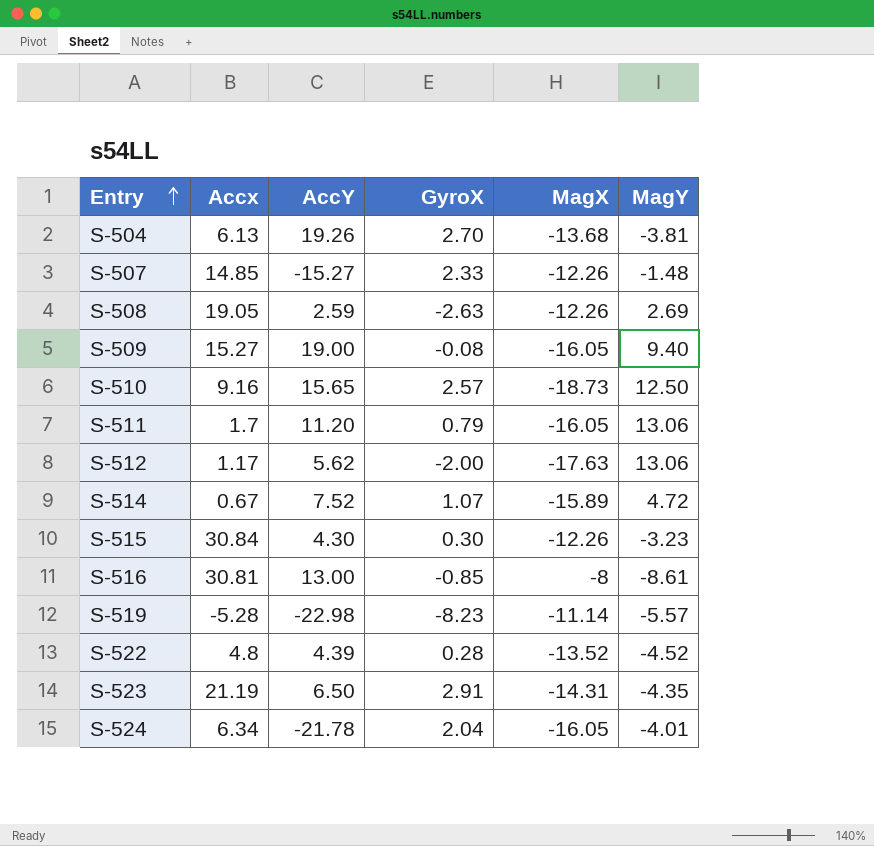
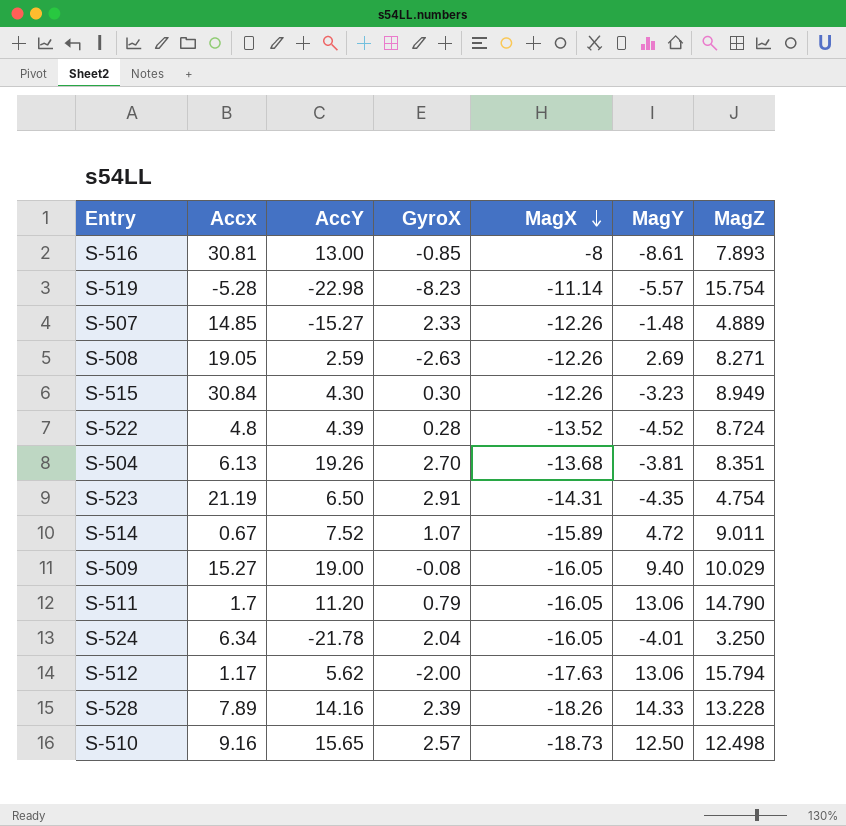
row order: Entry ascending -> MagX descending
column MagZ | position: none -> 7
row S-528: none -> 7.89 | 14.16 | 2.39 | -18.26 | 14.33 | 13.228

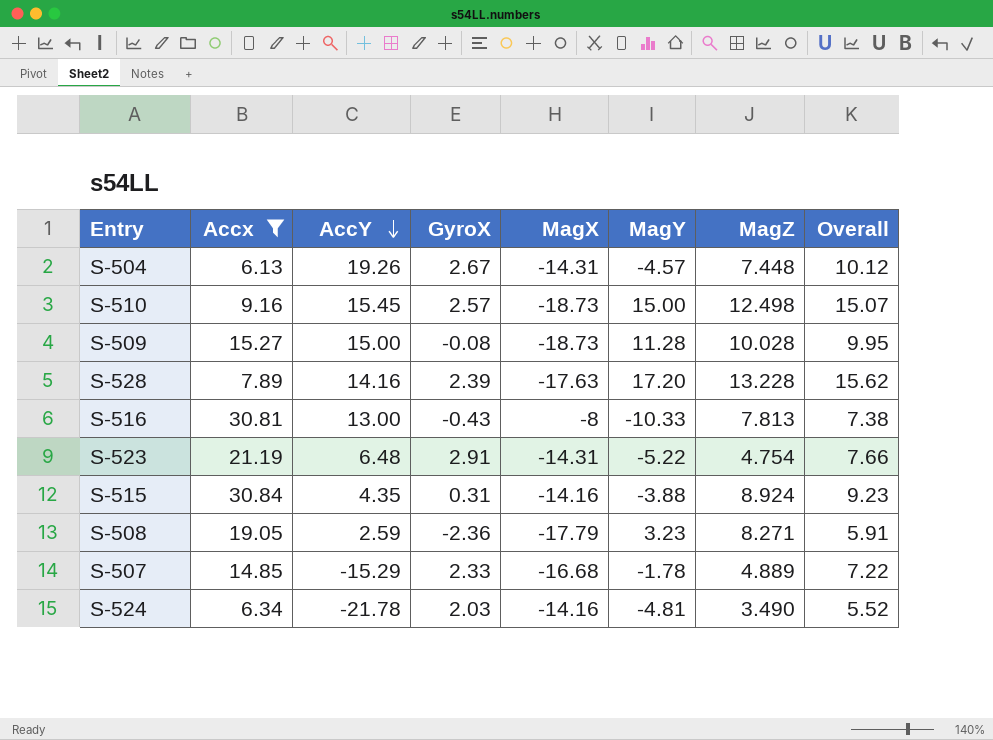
filter: none -> Accx >= 6.13
row order: MagX descending -> AccY descending
column Overall | formula: none -> [GyroX] + [MagZ]
S-504 | GyroX: 2.70 -> 2.67
S-504 | MagX: -13.68 -> -14.31
S-504 | MagY: -3.81 -> -4.57
S-504 | MagZ: 8.351 -> 7.448
S-510 | AccY: 15.65 -> 15.45
S-510 | MagY: 12.50 -> 15.00
S-509 | AccY: 19.00 -> 15.00
S-509 | MagX: -16.05 -> -18.73
S-509 | MagY: 9.40 -> 11.28
S-509 | MagZ: 10.029 -> 10.028
S-528 | MagX: -18.26 -> -17.63
S-528 | MagY: 14.33 -> 17.20
S-516 | GyroX: -0.85 -> -0.43
S-516 | MagY: -8.61 -> -10.33
S-516 | MagZ: 7.893 -> 7.813
S-523 | AccY: 6.50 -> 6.48
S-523 | MagY: -4.35 -> -5.22
S-515 | AccY: 4.30 -> 4.35
S-515 | GyroX: 0.30 -> 0.31
S-515 | MagX: -12.26 -> -14.16
S-515 | MagY: -3.23 -> -3.88
S-515 | MagZ: 8.949 -> 8.924
S-508 | GyroX: -2.63 -> -2.36
S-508 | MagX: -12.26 -> -17.79
S-508 | MagY: 2.69 -> 3.23
S-507 | AccY: -15.27 -> -15.29
S-507 | MagX: -12.26 -> -16.68
S-507 | MagY: -1.48 -> -1.78
S-524 | GyroX: 2.04 -> 2.03
S-524 | MagX: -16.05 -> -14.16
S-524 | MagY: -4.01 -> -4.81
S-524 | MagZ: 3.250 -> 3.490

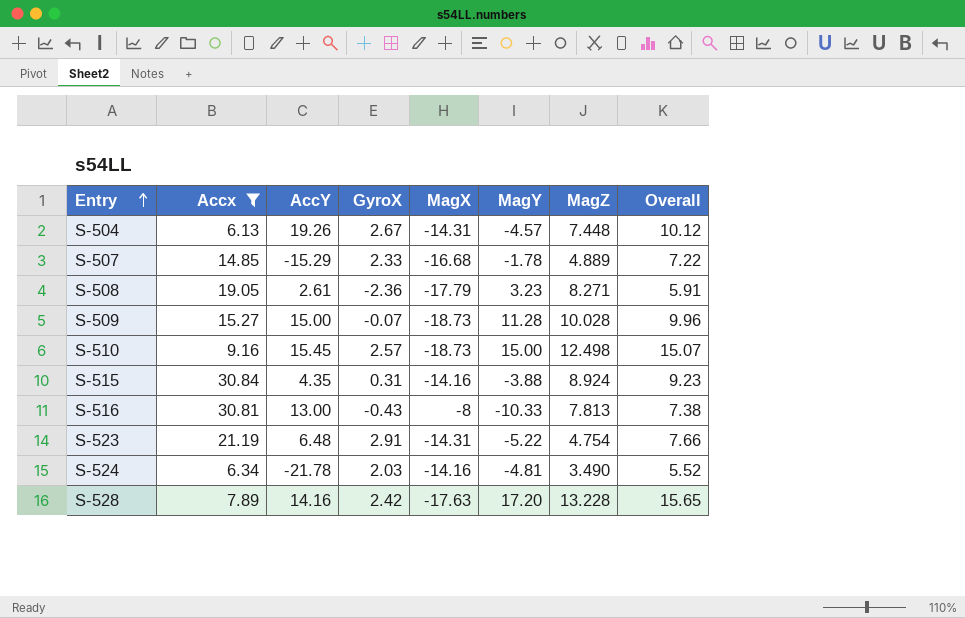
row order: AccY descending -> Entry ascending
S-508 | AccY: 2.59 -> 2.61
S-509 | GyroX: -0.08 -> -0.07
S-509 | Overall: 9.95 -> 9.96
S-528 | GyroX: 2.39 -> 2.42
S-528 | Overall: 15.62 -> 15.65

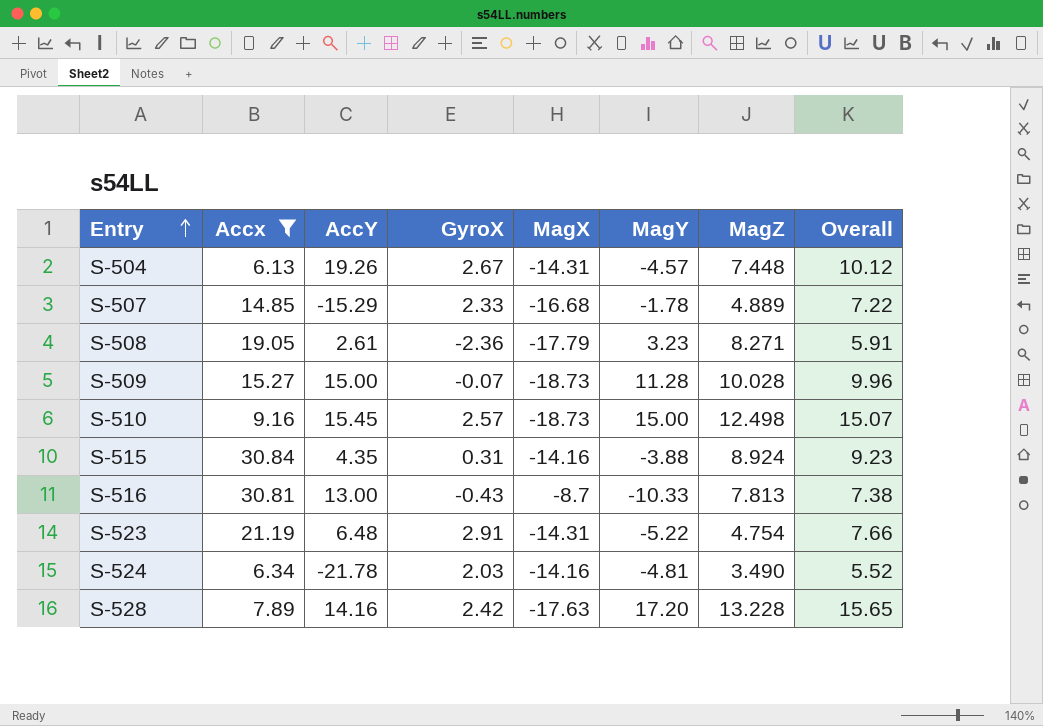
S-516 | MagX: -8 -> -8.7

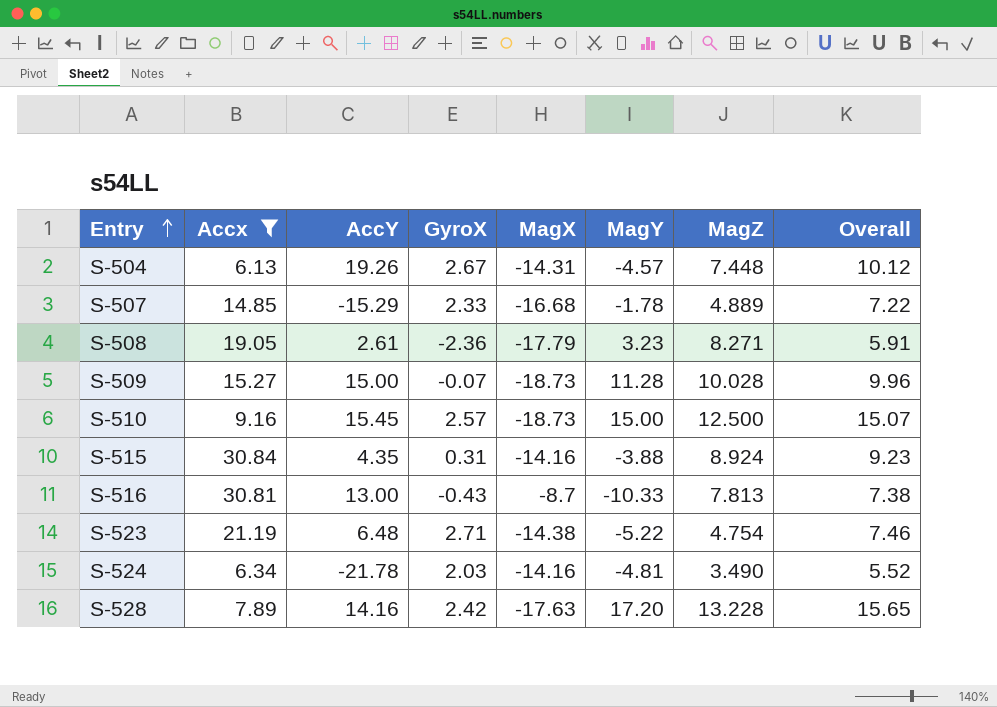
S-510 | MagZ: 12.498 -> 12.500
S-523 | GyroX: 2.91 -> 2.71
S-523 | MagX: -14.31 -> -14.38
S-523 | Overall: 7.66 -> 7.46

